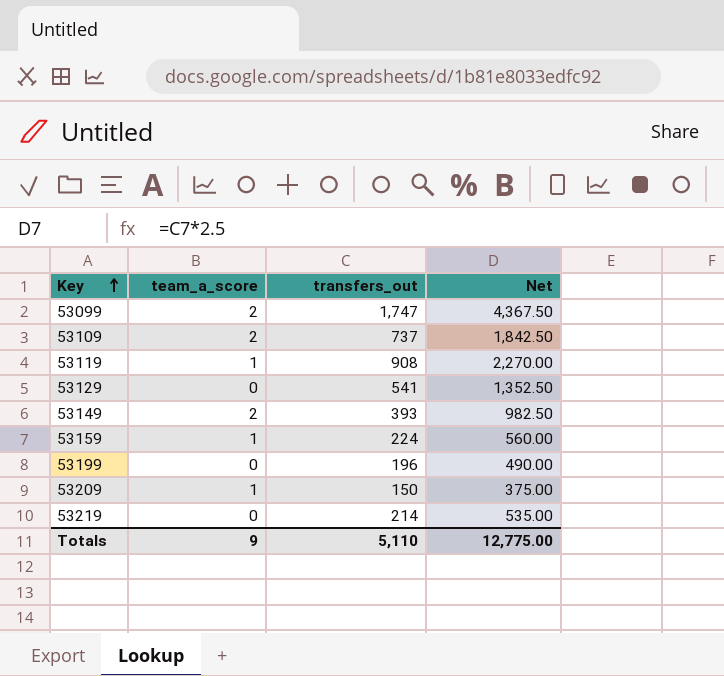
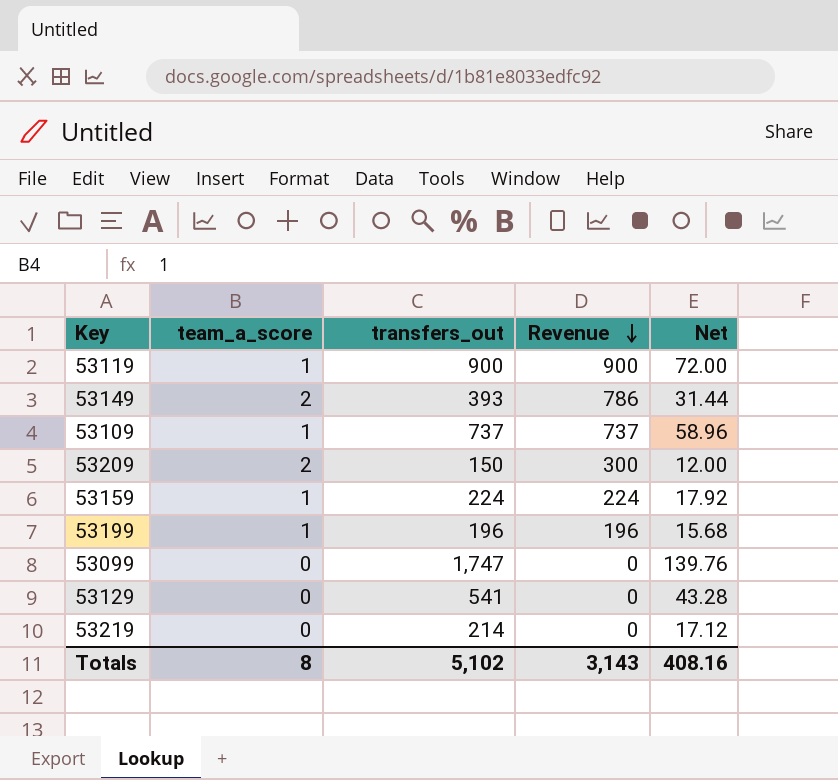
row order: Key ascending -> Revenue descending
column Revenue | formula: none -> [team_a_score] * [transfers_out]
column Net | formula: [transfers_out] * 2.5 -> [transfers_out] * 0.08
53119 | transfers_out: 908 -> 900
53109 | team_a_score: 2 -> 1
53209 | team_a_score: 1 -> 2
53199 | team_a_score: 0 -> 1
53099 | team_a_score: 2 -> 0
Totals | team_a_score: 9 -> 8
Totals | transfers_out: 5,110 -> 5,102
Totals | Net: 12,775.00 -> 408.16

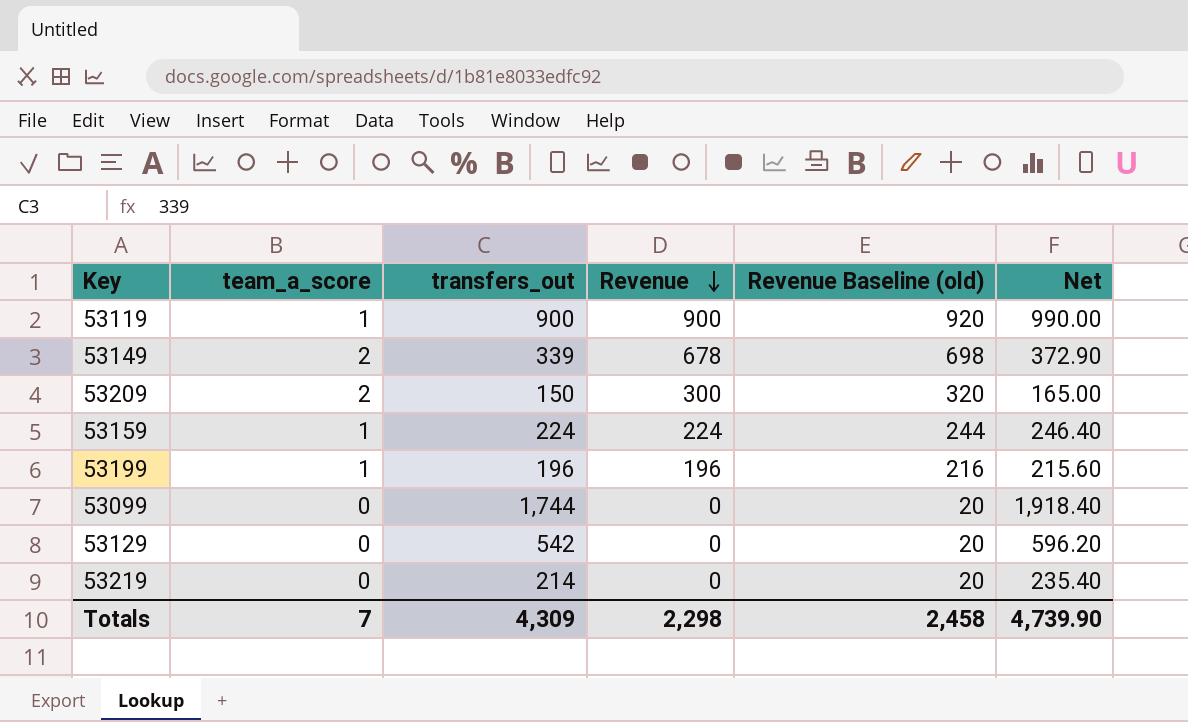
column Revenue Baseline (old) | formula: none -> [Revenue] + 20
column Net | formula: [transfers_out] * 0.08 -> [transfers_out] * 1.1
row 53109: 1 | 737 | 737 | 58.96 -> none
53149 | transfers_out: 393 -> 339
53149 | Revenue: 786 -> 678
53099 | transfers_out: 1,747 -> 1,744
53129 | transfers_out: 541 -> 542
Totals | team_a_score: 8 -> 7
Totals | transfers_out: 5,102 -> 4,309
Totals | Revenue: 3,143 -> 2,298
Totals | Net: 408.16 -> 4,739.90

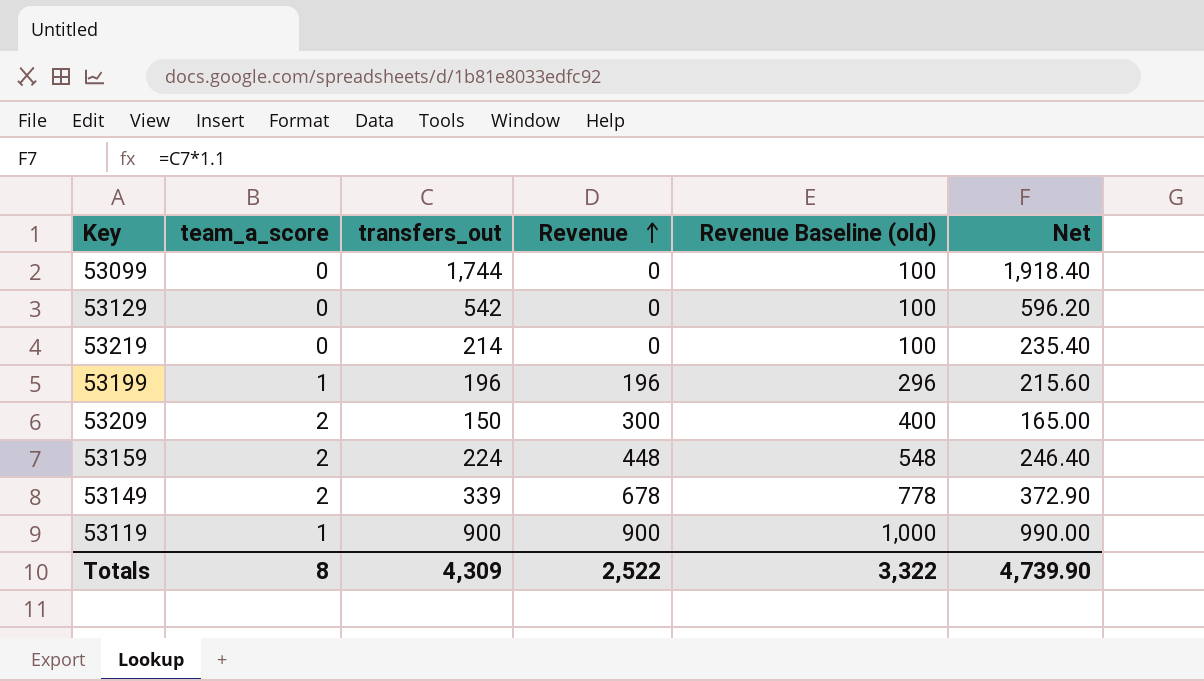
row order: Revenue descending -> Revenue ascending
column Revenue Baseline (old) | formula: [Revenue] + 20 -> [Revenue] + 100
53159 | team_a_score: 1 -> 2
53159 | Revenue: 224 -> 448
Totals | team_a_score: 7 -> 8
Totals | Revenue: 2,298 -> 2,522
Totals | Revenue Baseline (old): 2,458 -> 3,322

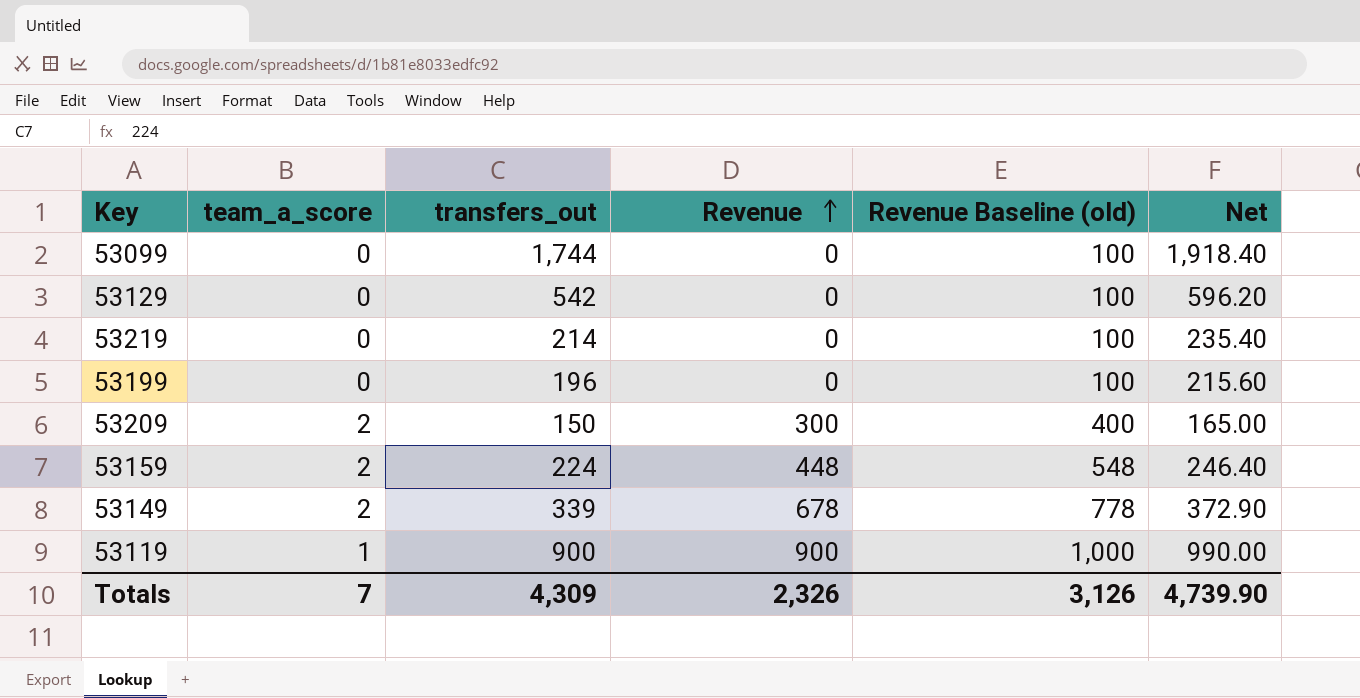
53199 | team_a_score: 1 -> 0
53199 | Revenue: 196 -> 0
53199 | Revenue Baseline (old): 296 -> 100
Totals | team_a_score: 8 -> 7
Totals | Revenue: 2,522 -> 2,326
Totals | Revenue Baseline (old): 3,322 -> 3,126

